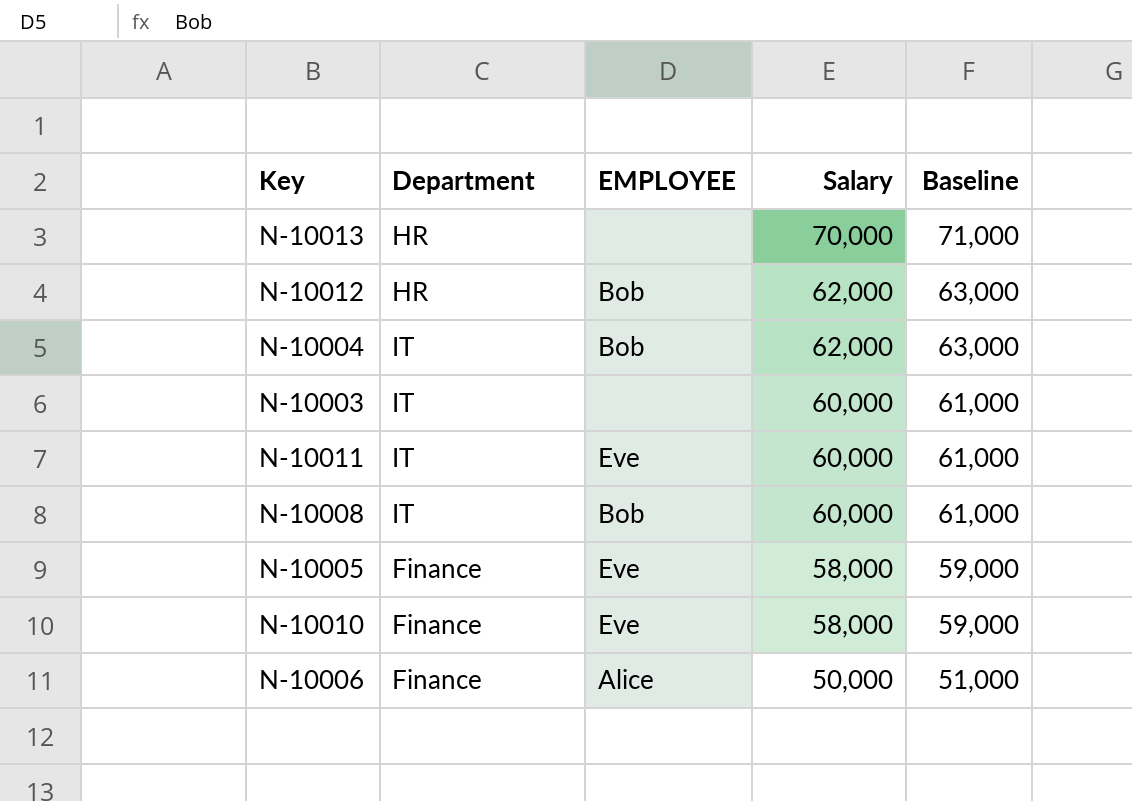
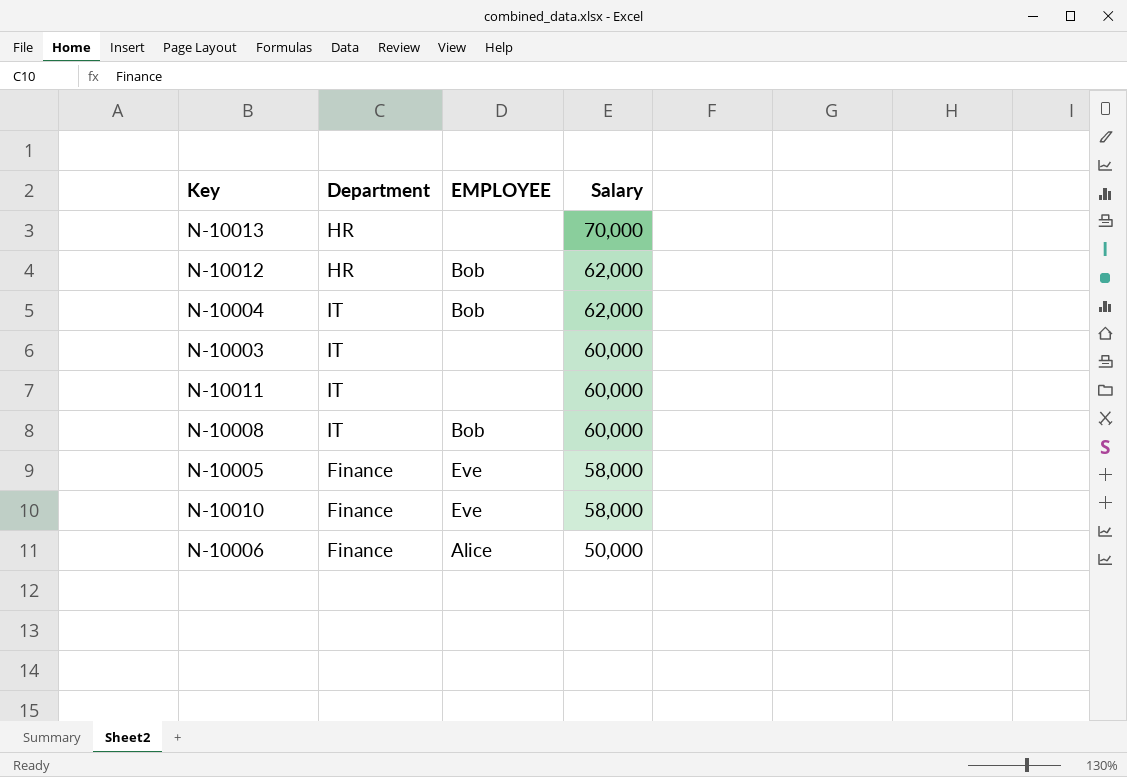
column Baseline | formula: [Salary] + 1000 -> none
N-10011 | EMPLOYEE: Eve -> none

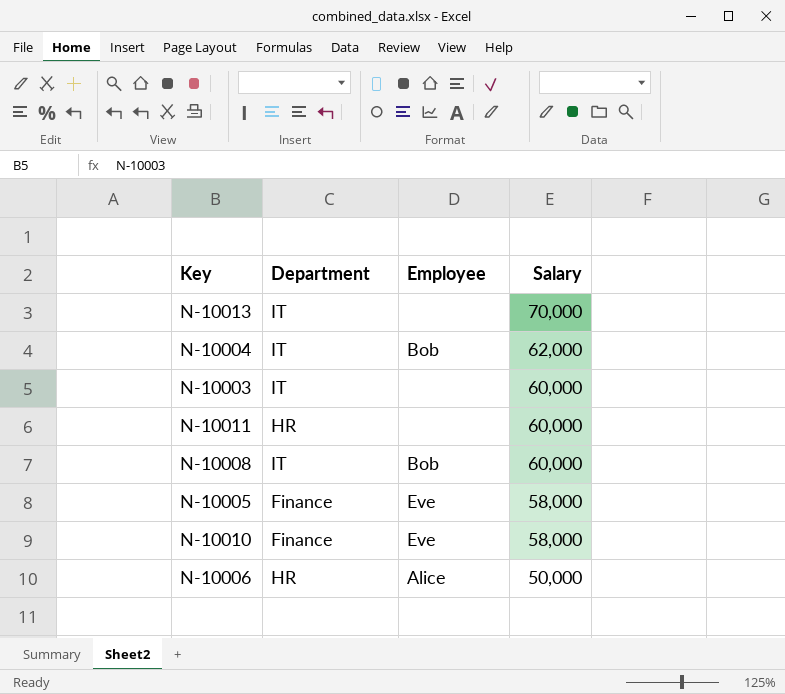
column name: EMPLOYEE -> Employee
row N-10012: HR | Bob | 62,000 -> none
N-10013 | Department: HR -> IT
N-10011 | Department: IT -> HR
N-10006 | Department: Finance -> HR

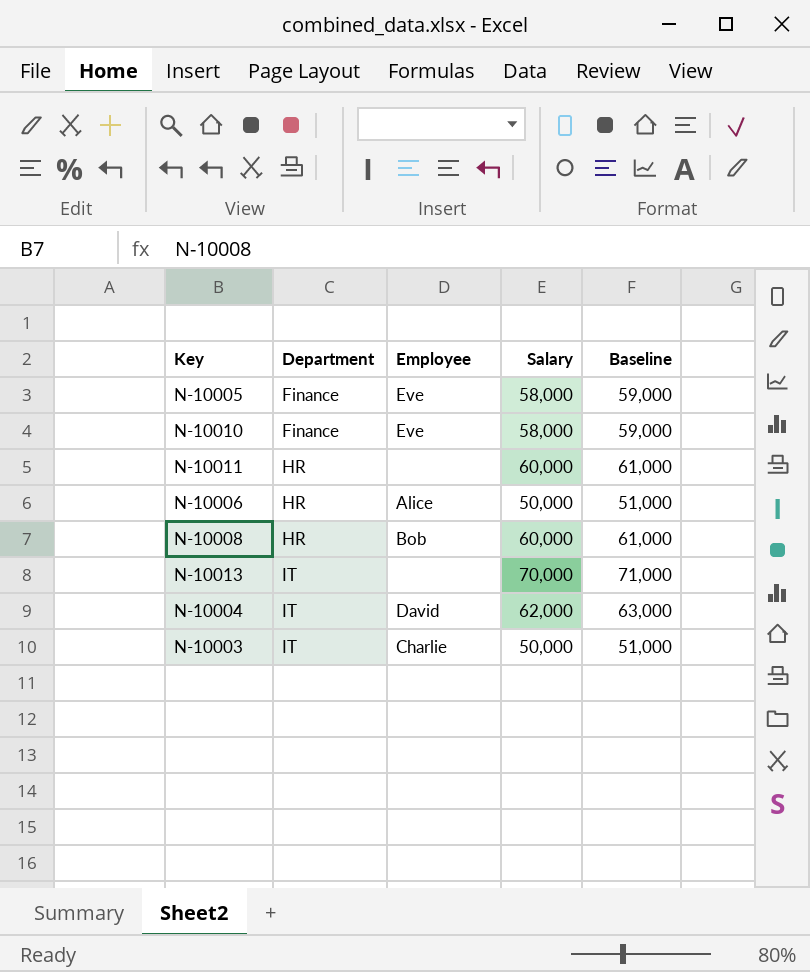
row order: Salary descending -> Department ascending
column Baseline | formula: none -> [Salary] + 1000
N-10008 | Department: IT -> HR
N-10004 | Employee: Bob -> David
N-10003 | Employee: none -> Charlie
N-10003 | Salary: 60,000 -> 50,000

